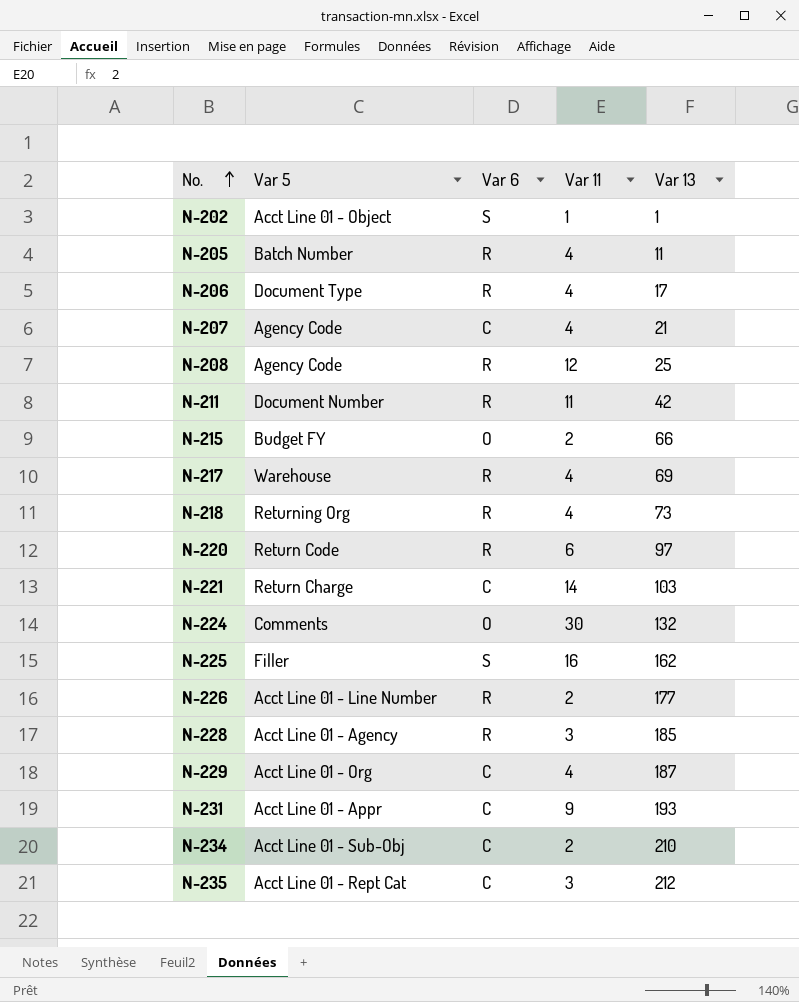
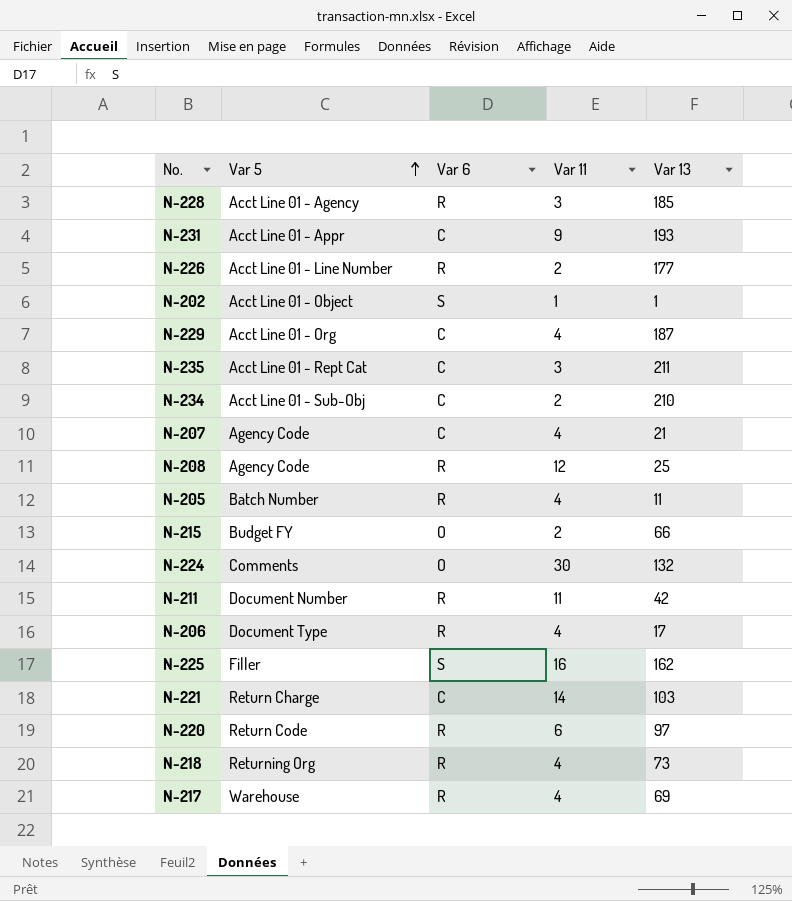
row order: No. ascending -> Var 5 ascending
N-235 | Var 13: 212 -> 211

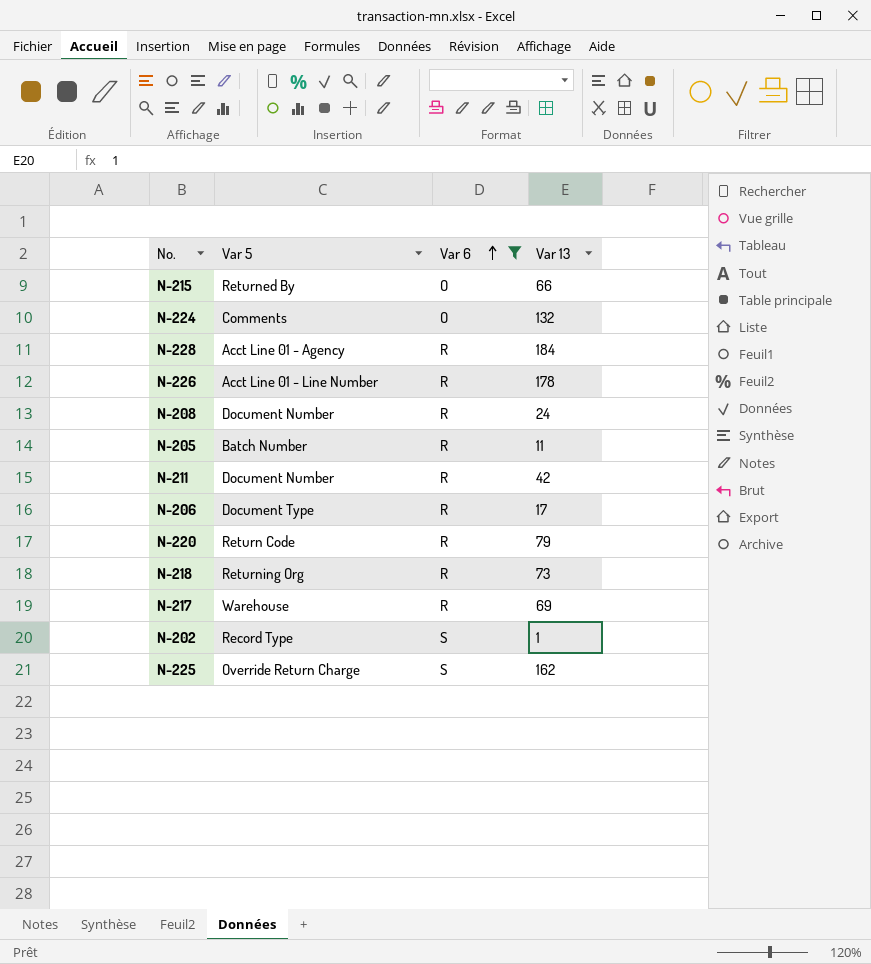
filter: none -> Var 6 != C
row order: Var 5 ascending -> Var 6 ascending
column Var 11 | position: 4 -> none
N-215 | Var 5: Budget FY -> Returned By
N-228 | Var 13: 185 -> 184
N-226 | Var 13: 177 -> 178
N-208 | Var 5: Agency Code -> Document Number
N-208 | Var 13: 25 -> 24
N-220 | Var 13: 97 -> 79
N-202 | Var 5: Acct Line 01 - Object -> Record Type
N-225 | Var 5: Filler -> Override Return Charge

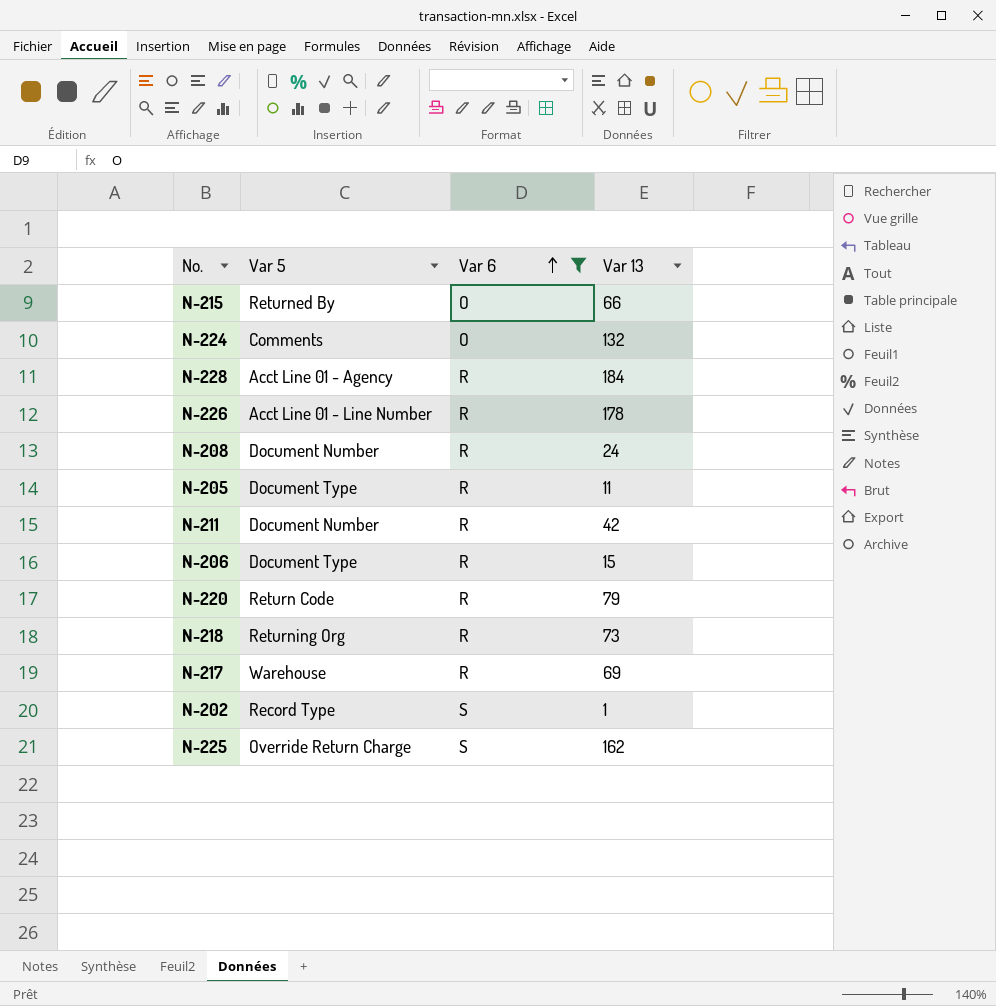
N-205 | Var 5: Batch Number -> Document Type
N-206 | Var 13: 17 -> 15

